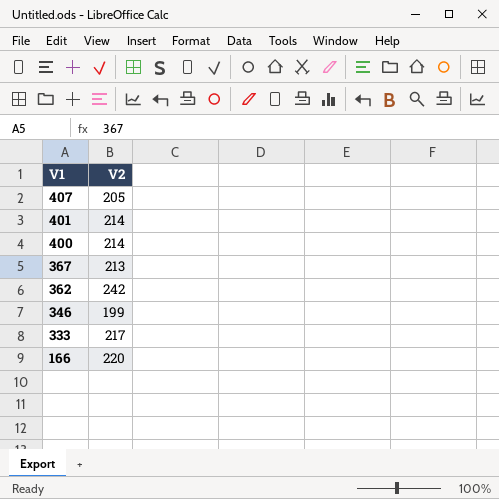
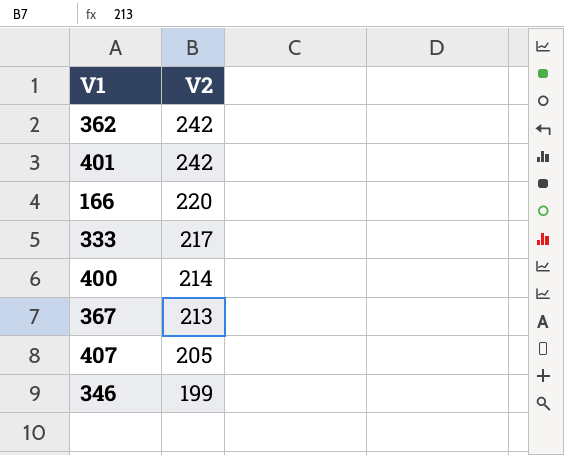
row order: V1 descending -> V2 descending
401 | V2: 214 -> 242

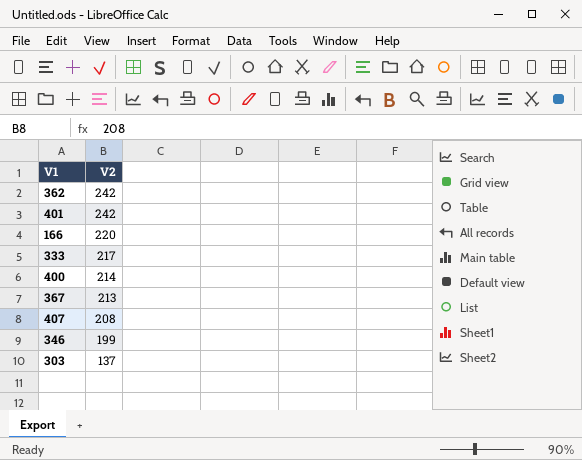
407 | V2: 205 -> 208
row 303: none -> 137

